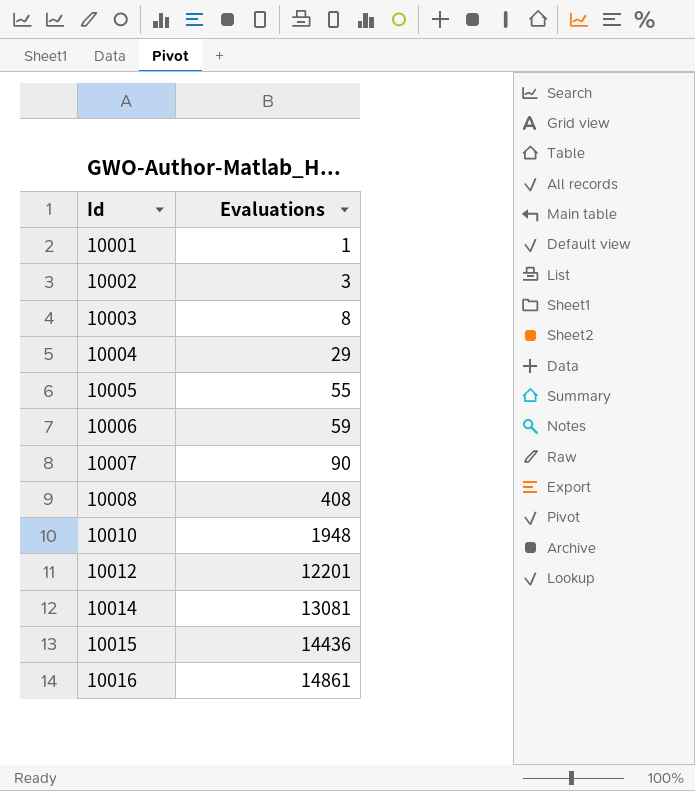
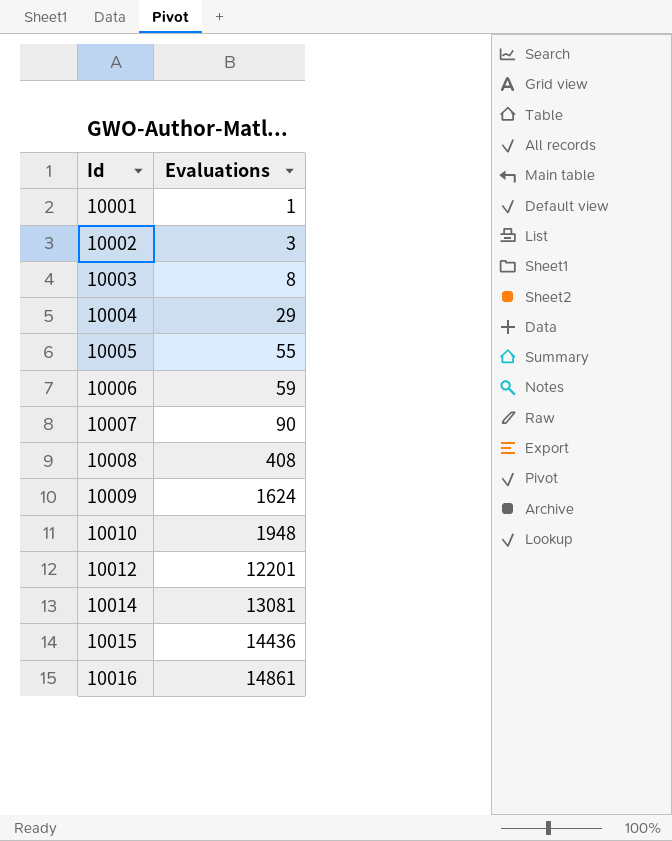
row 10009: none -> 1624

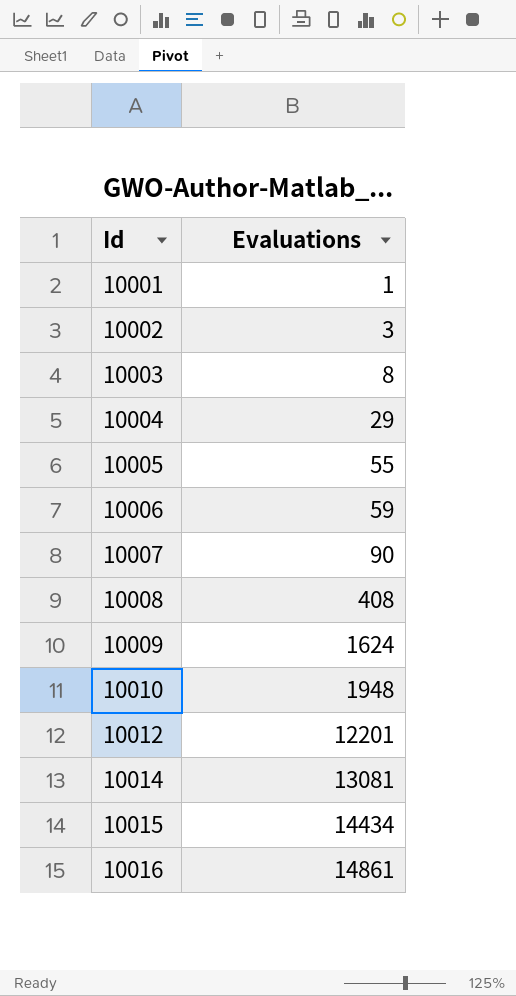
10015 | Evaluations: 14436 -> 14434

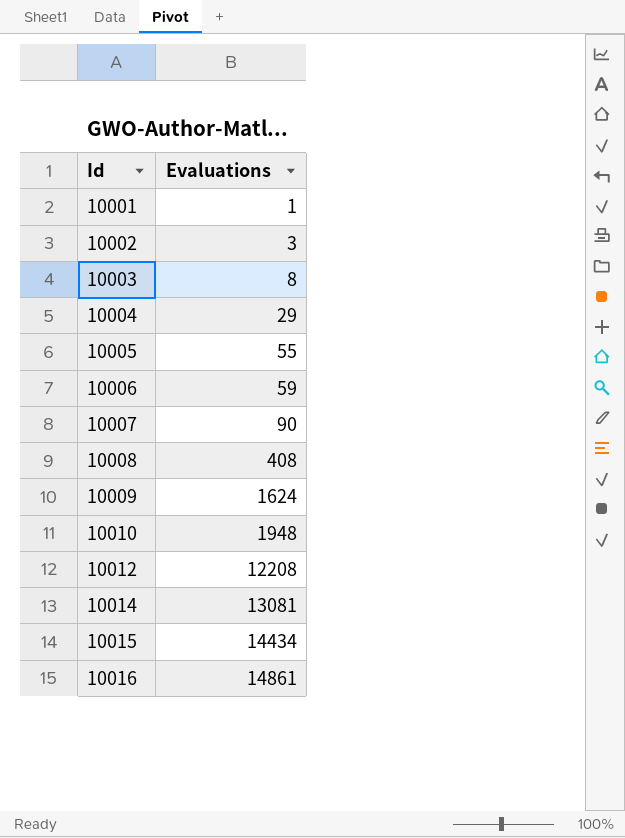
10012 | Evaluations: 12201 -> 12208

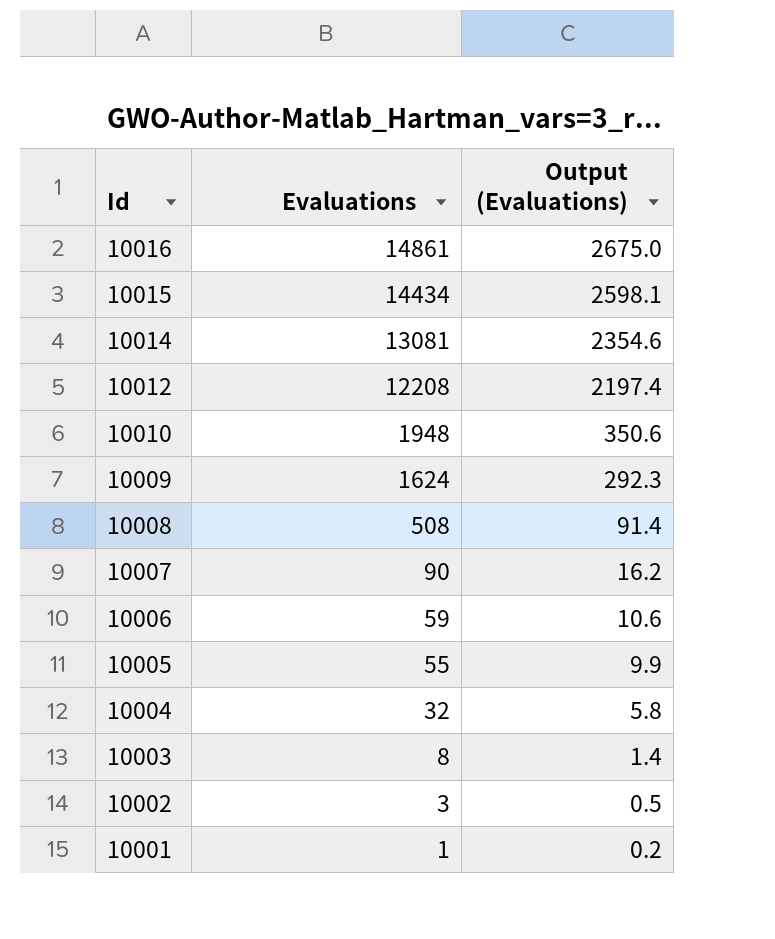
row order: Id ascending -> Id descending
column Output (Evaluations) | formula: none -> [Evaluations] * 0.18
10008 | Evaluations: 408 -> 508
10004 | Evaluations: 29 -> 32

